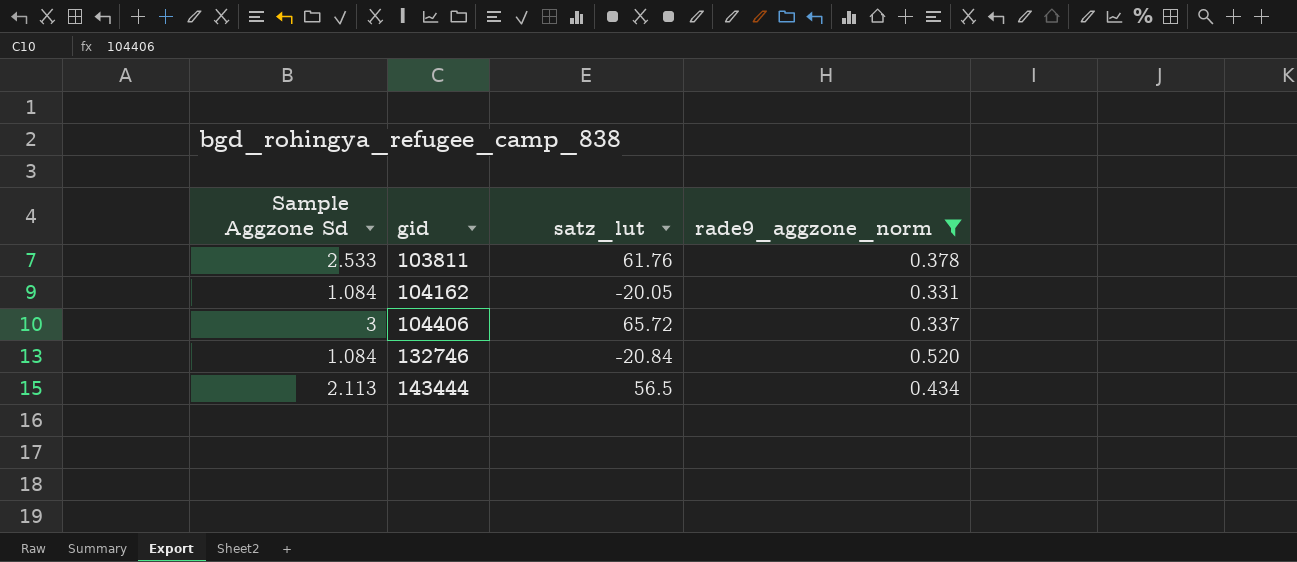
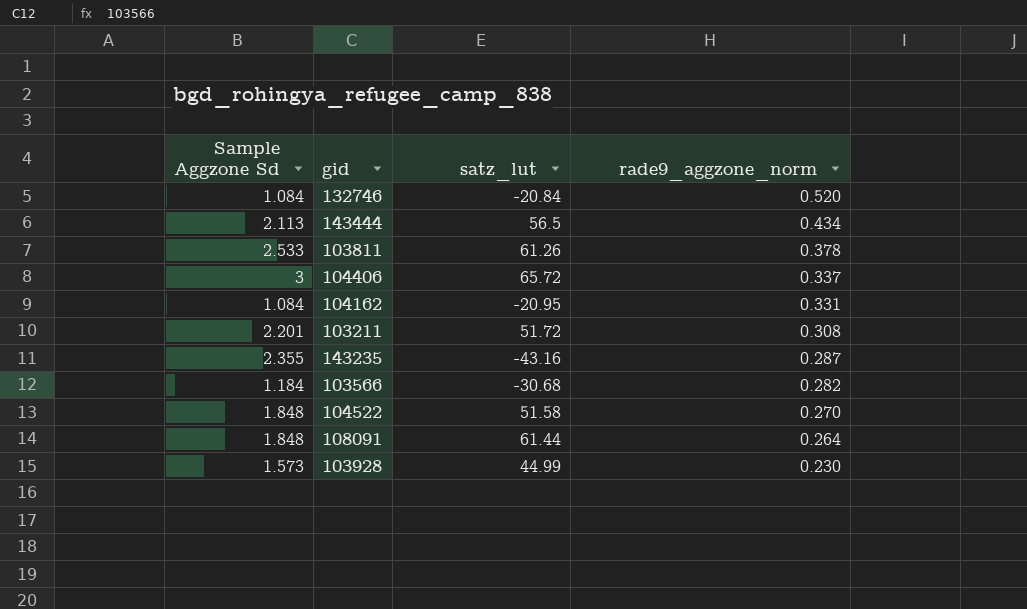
filter: rade9_aggzone_norm >= 0.331 -> none
row order: gid ascending -> rade9_aggzone_norm descending
103811 | satz_lut: 61.76 -> 61.26
104162 | satz_lut: -20.05 -> -20.95

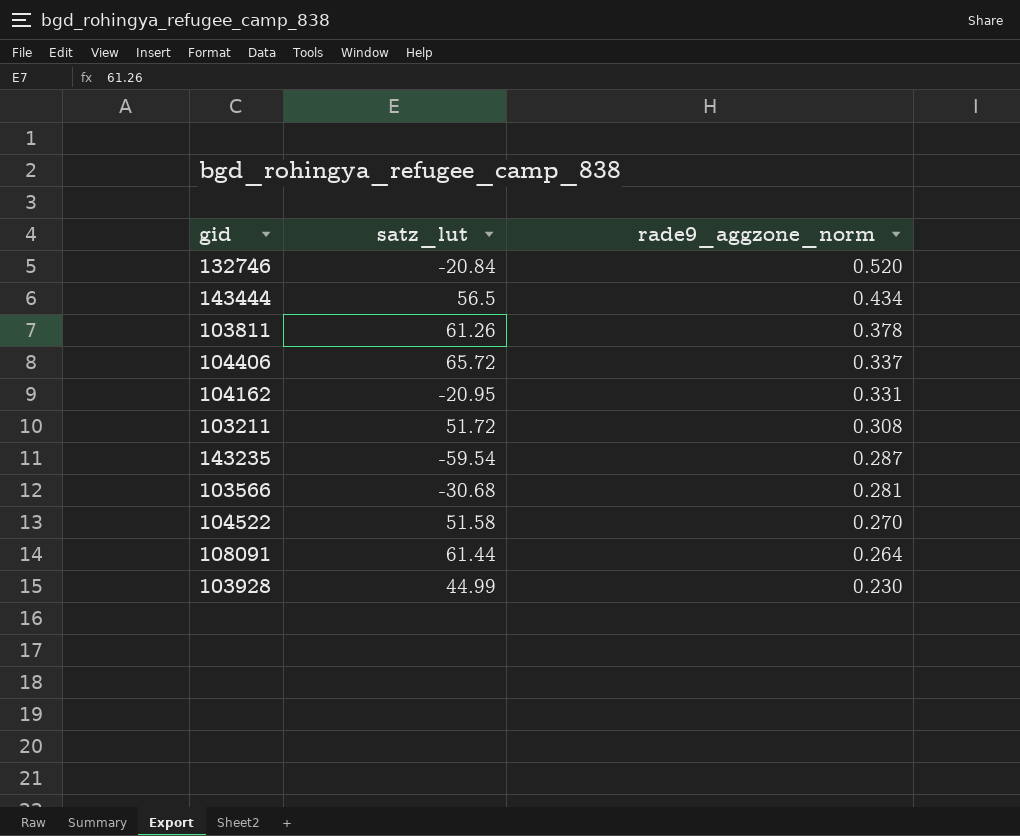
column Sample Aggzone Sd | position: 1 -> none
143235 | satz_lut: -43.16 -> -59.54
103566 | rade9_aggzone_norm: 0.282 -> 0.281

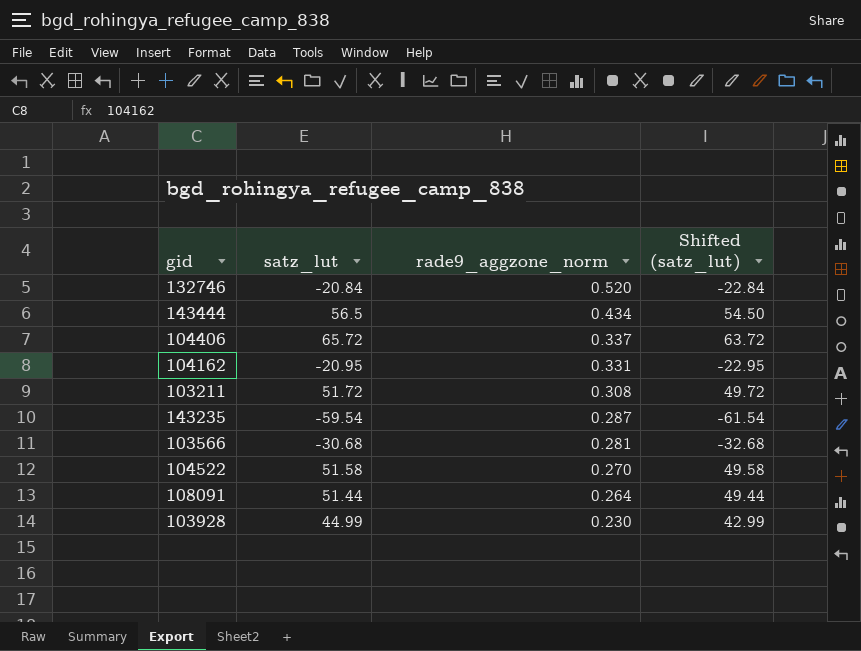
column Shifted (satz_lut) | formula: none -> [satz_lut] - 2
row 103811: 61.26 | 0.378 -> none
108091 | satz_lut: 61.44 -> 51.44

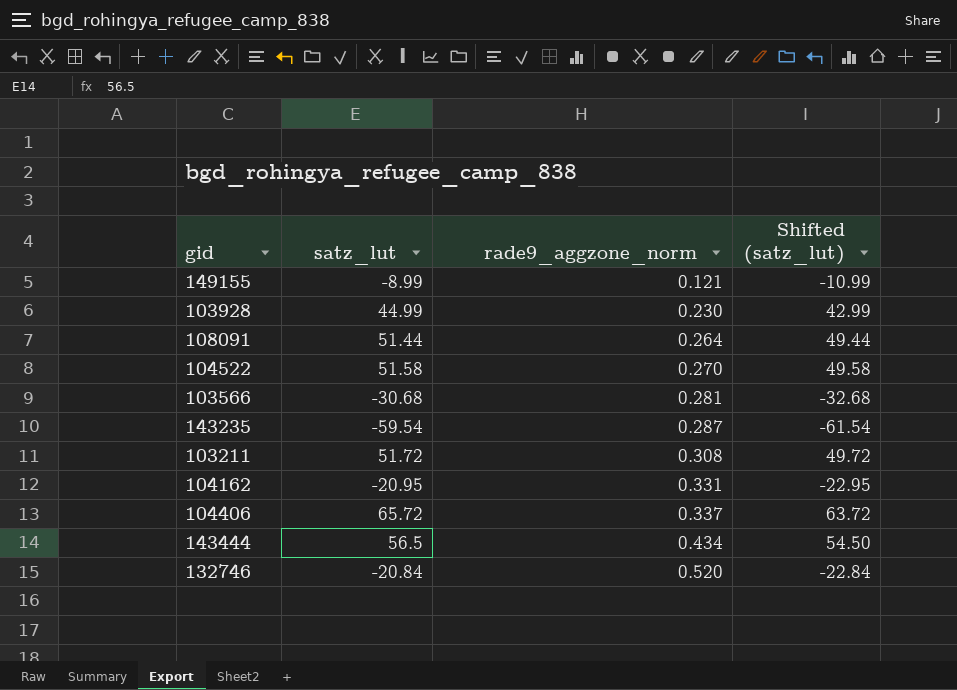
row order: rade9_aggzone_norm descending -> rade9_aggzone_norm ascending
row 149155: none -> -8.99 | 0.121 | -10.99

